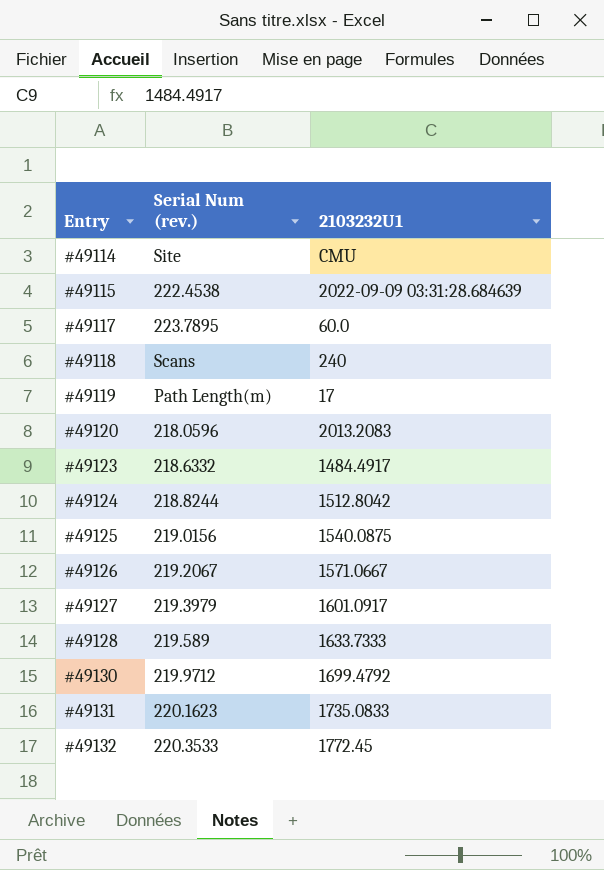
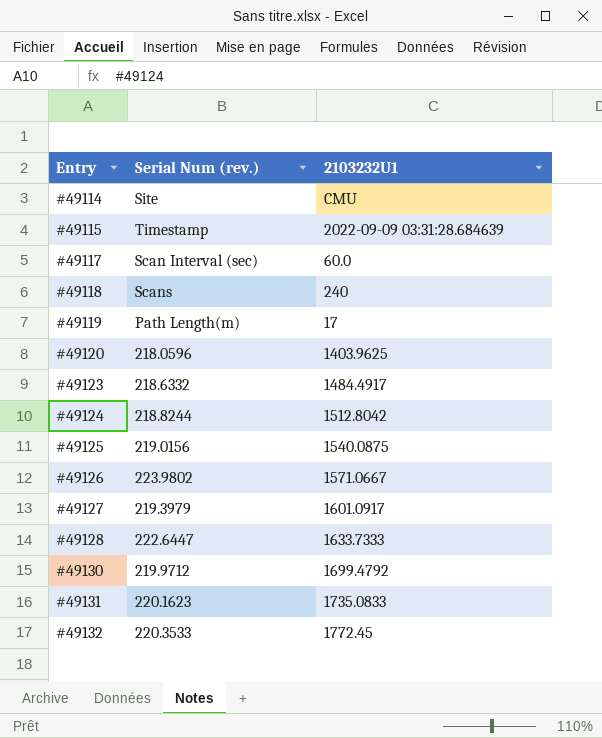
#49115 | Serial Num (rev.): 222.4538 -> Timestamp
#49117 | Serial Num (rev.): 223.7895 -> Scan Interval (sec)
#49120 | 2103232U1: 2013.2083 -> 1403.9625
#49126 | Serial Num (rev.): 219.2067 -> 223.9802
#49128 | Serial Num (rev.): 219.589 -> 222.6447

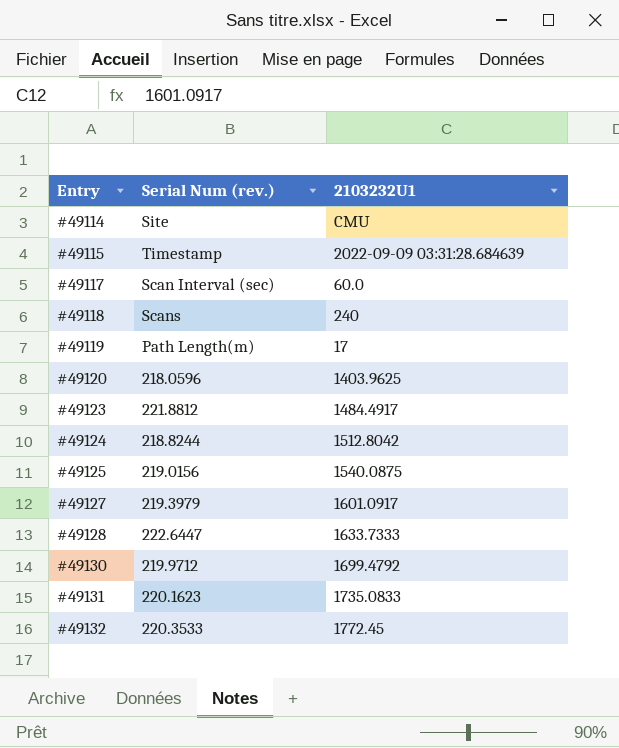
row #49126: 223.9802 | 1571.0667 -> none
#49123 | Serial Num (rev.): 218.6332 -> 221.8812

